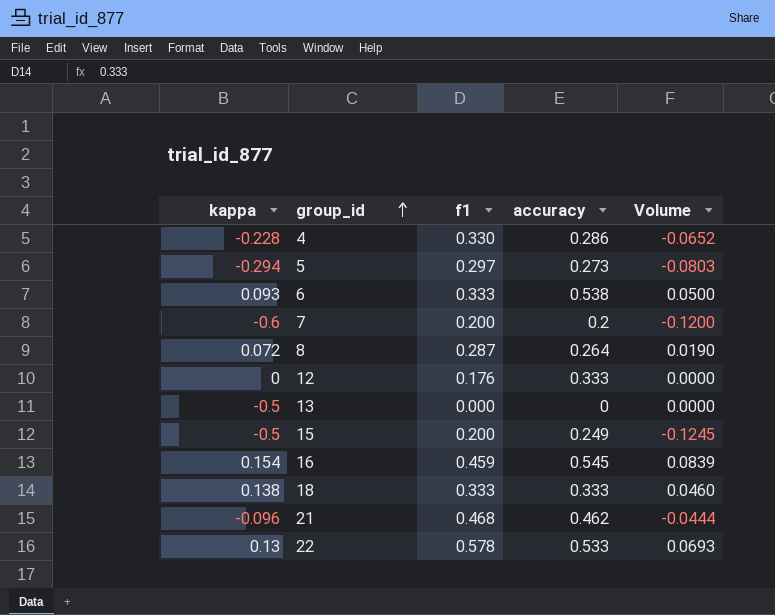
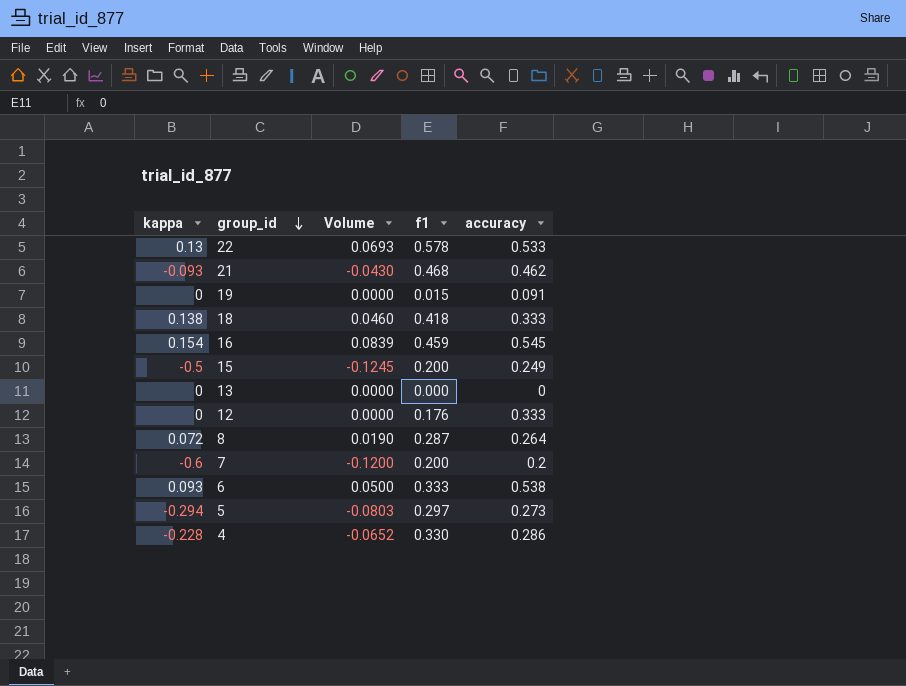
row order: group_id ascending -> group_id descending
column Volume | position: 5 -> 3
21 | kappa: -0.096 -> -0.093
21 | Volume: -0.0444 -> -0.0430
row 19: none -> 0 | 0.0000 | 0.015 | 0.091
18 | f1: 0.333 -> 0.418
13 | kappa: -0.5 -> 0

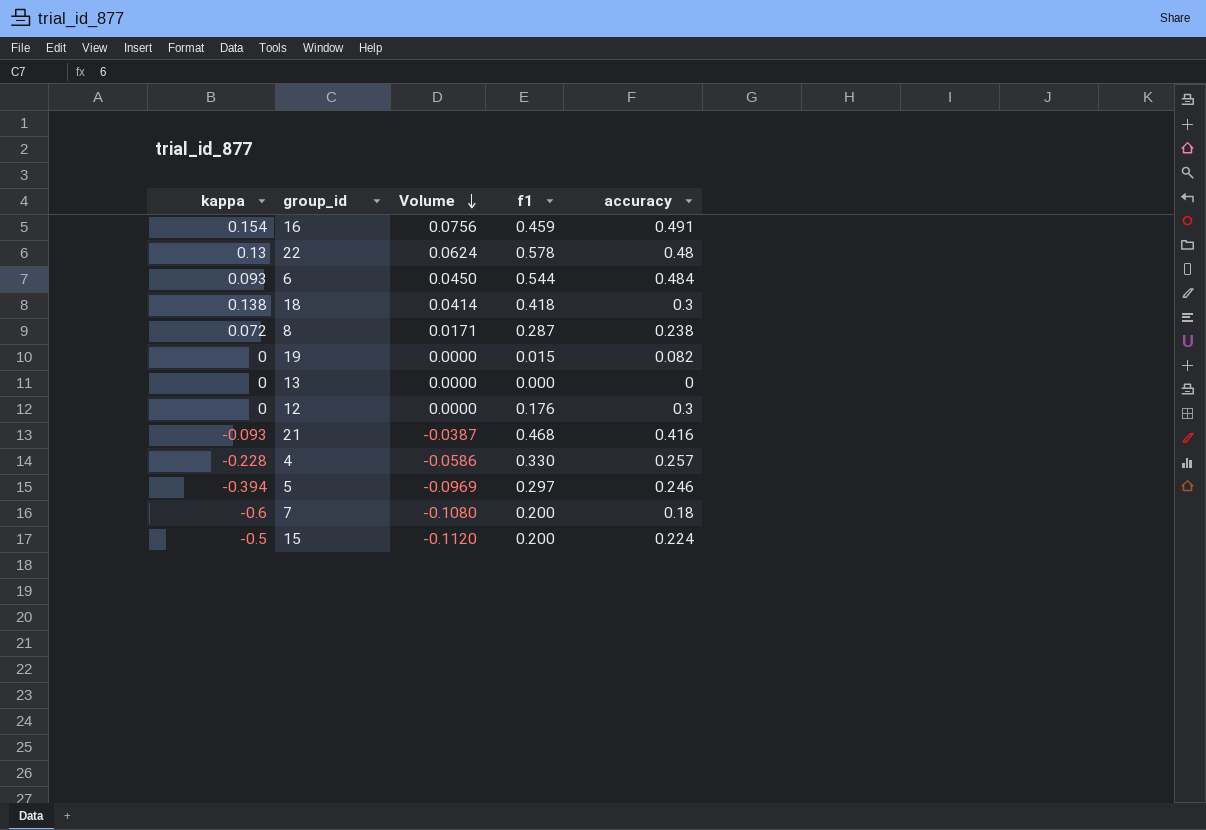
row order: group_id descending -> Volume descending
16 | Volume: 0.0839 -> 0.0756
16 | accuracy: 0.545 -> 0.491
22 | Volume: 0.0693 -> 0.0624
22 | accuracy: 0.533 -> 0.48
6 | Volume: 0.0500 -> 0.0450
6 | f1: 0.333 -> 0.544
6 | accuracy: 0.538 -> 0.484
18 | Volume: 0.0460 -> 0.0414
18 | accuracy: 0.333 -> 0.3
8 | Volume: 0.0190 -> 0.0171
8 | accuracy: 0.264 -> 0.238
19 | accuracy: 0.091 -> 0.082
12 | accuracy: 0.333 -> 0.3
21 | Volume: -0.0430 -> -0.0387
21 | accuracy: 0.462 -> 0.416
4 | Volume: -0.0652 -> -0.0586
4 | accuracy: 0.286 -> 0.257
5 | kappa: -0.294 -> -0.394
5 | Volume: -0.0803 -> -0.0969
5 | accuracy: 0.273 -> 0.246
7 | Volume: -0.1200 -> -0.1080
7 | accuracy: 0.2 -> 0.18
15 | Volume: -0.1245 -> -0.1120
15 | accuracy: 0.249 -> 0.224

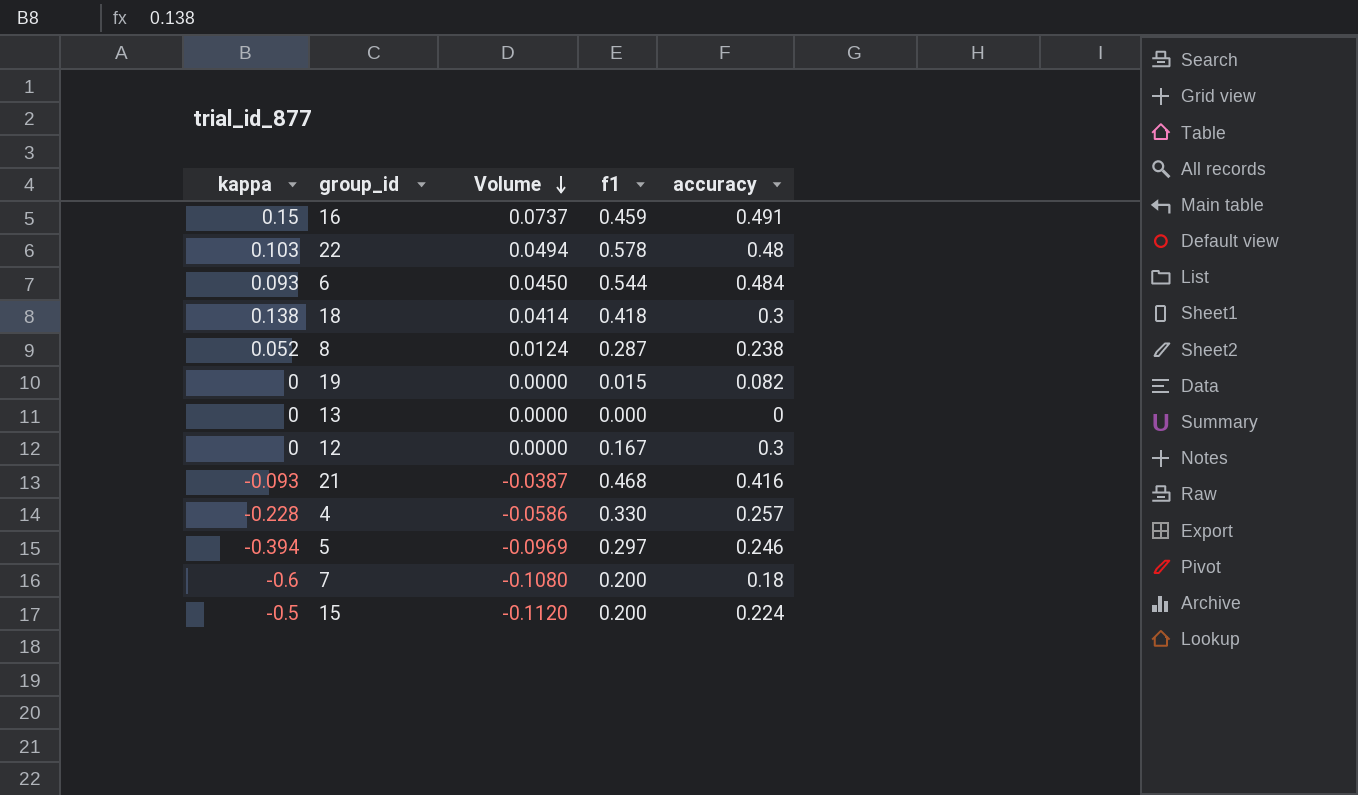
16 | kappa: 0.154 -> 0.15
16 | Volume: 0.0756 -> 0.0737
22 | kappa: 0.13 -> 0.103
22 | Volume: 0.0624 -> 0.0494
8 | kappa: 0.072 -> 0.052
8 | Volume: 0.0171 -> 0.0124
12 | f1: 0.176 -> 0.167

